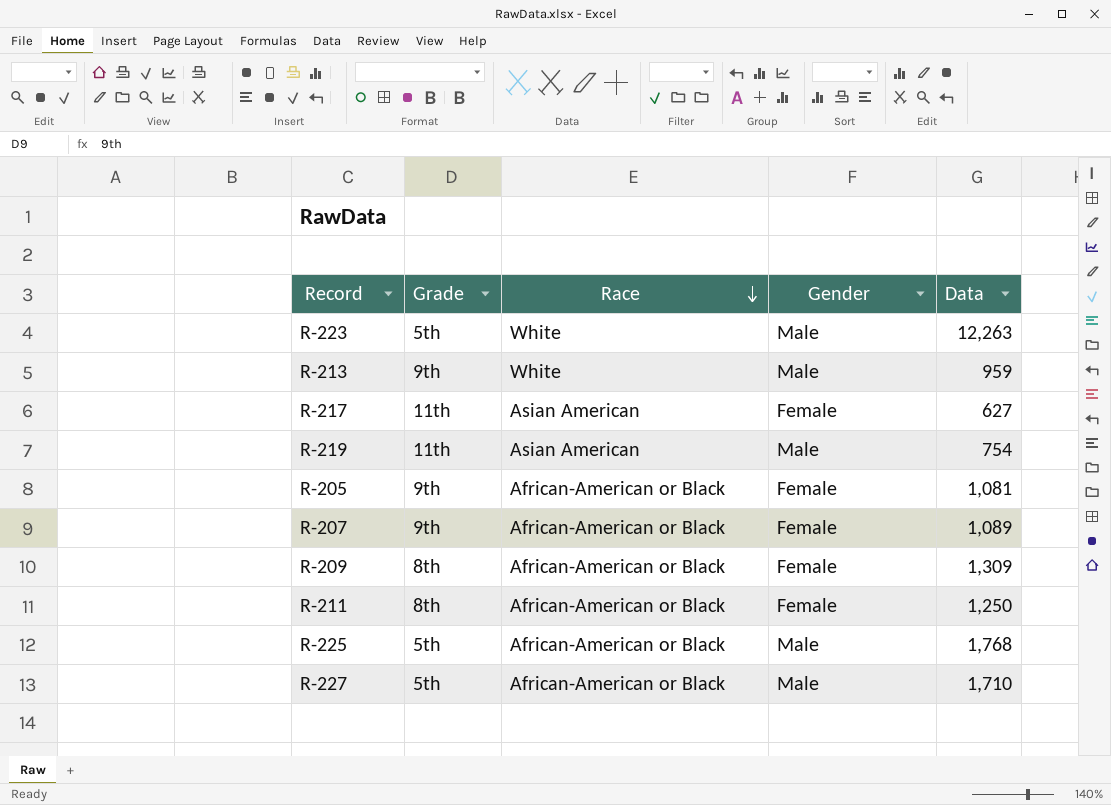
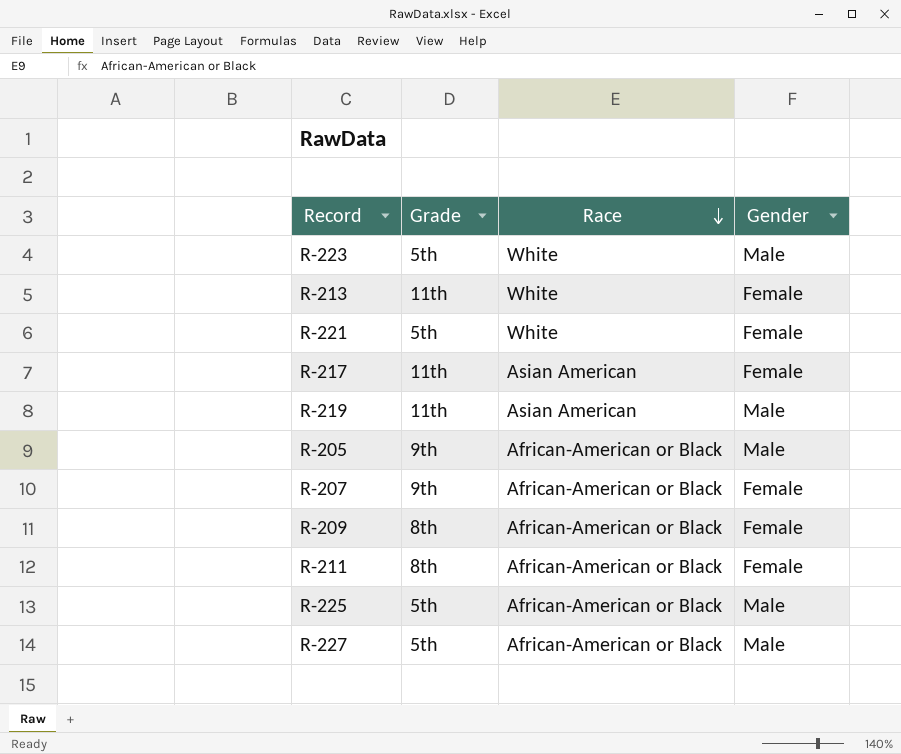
column Data | position: 5 -> none
R-213 | Grade: 9th -> 11th
R-213 | Gender: Male -> Female
row R-221: none -> 5th | White | Female
R-205 | Gender: Female -> Male

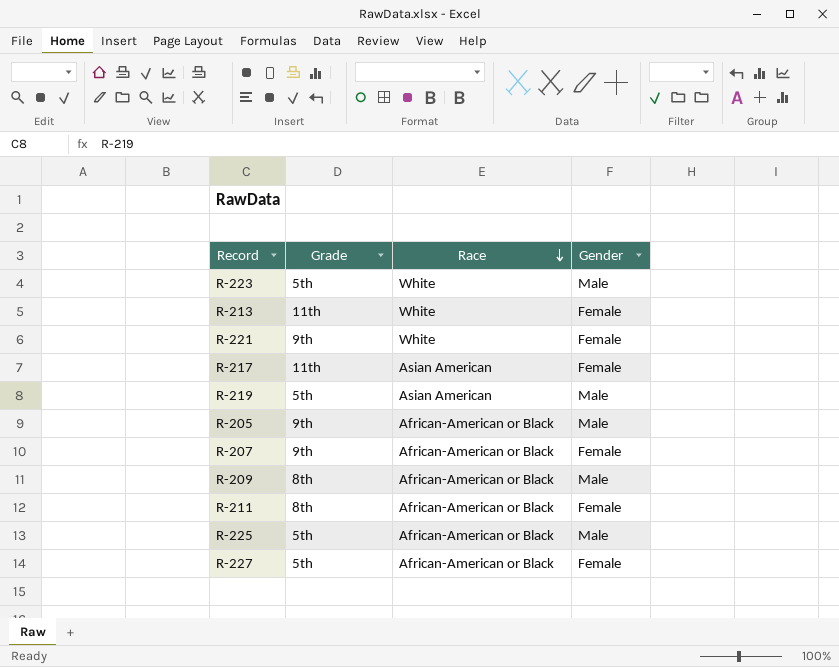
R-221 | Grade: 5th -> 9th
R-219 | Grade: 11th -> 5th
R-209 | Gender: Female -> Male
R-227 | Gender: Male -> Female

